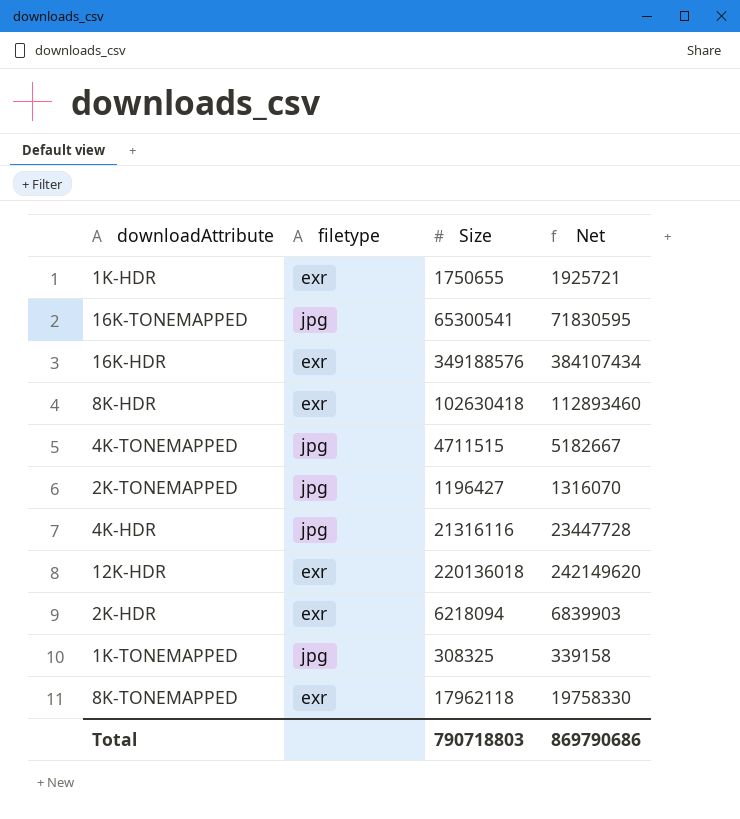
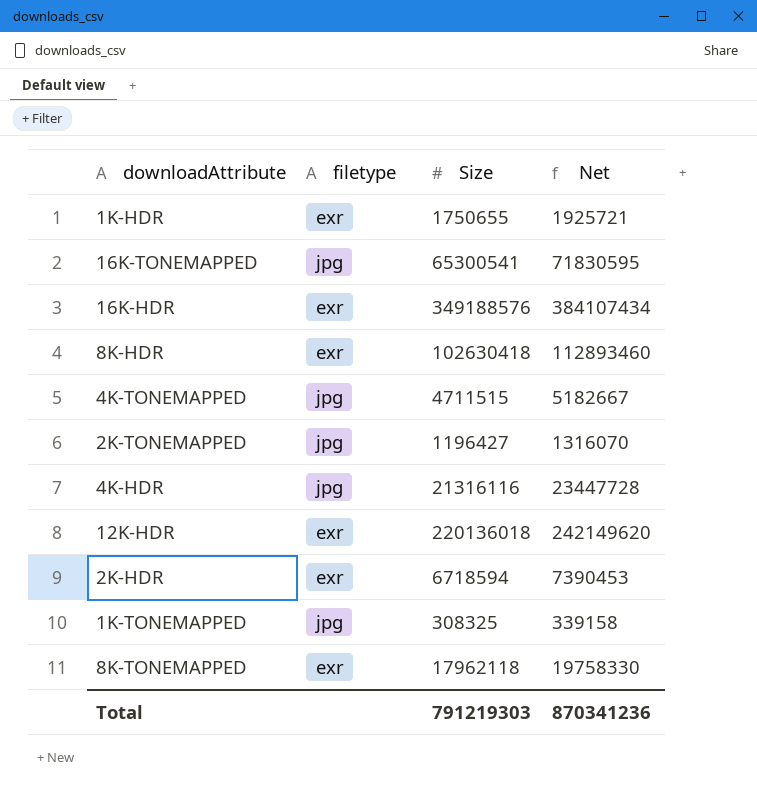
2K-HDR | Size: 6218094 -> 6718594
2K-HDR | Net: 6839903 -> 7390453
Total | Size: 790718803 -> 791219303
Total | Net: 869790686 -> 870341236

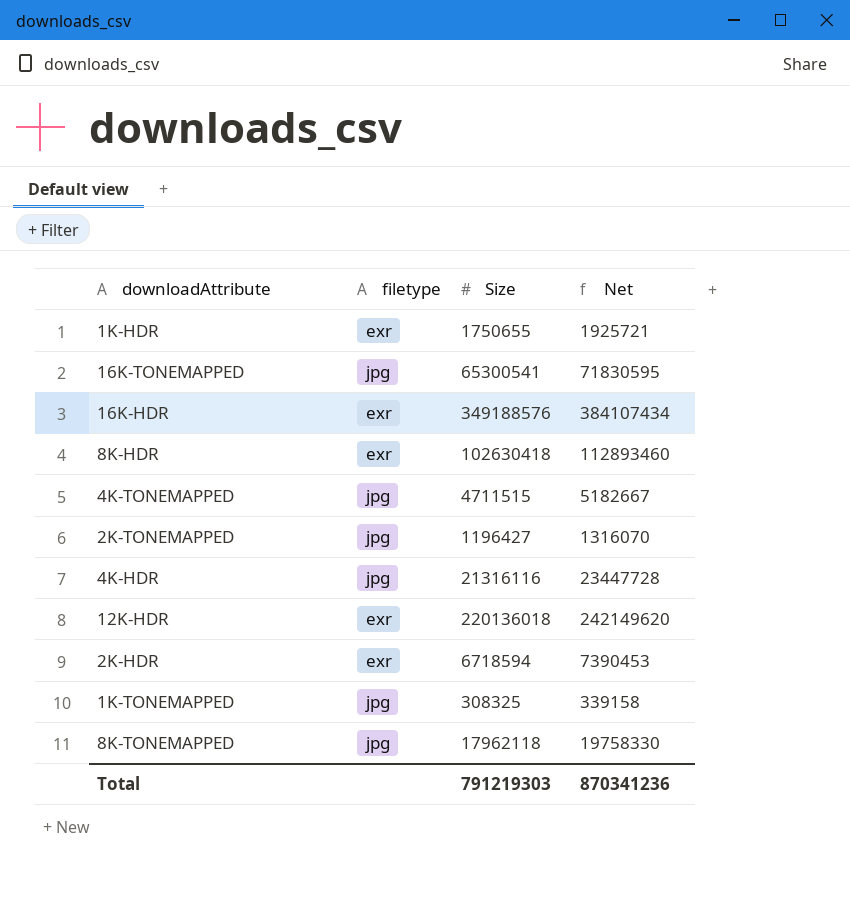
8K-TONEMAPPED | filetype: exr -> jpg

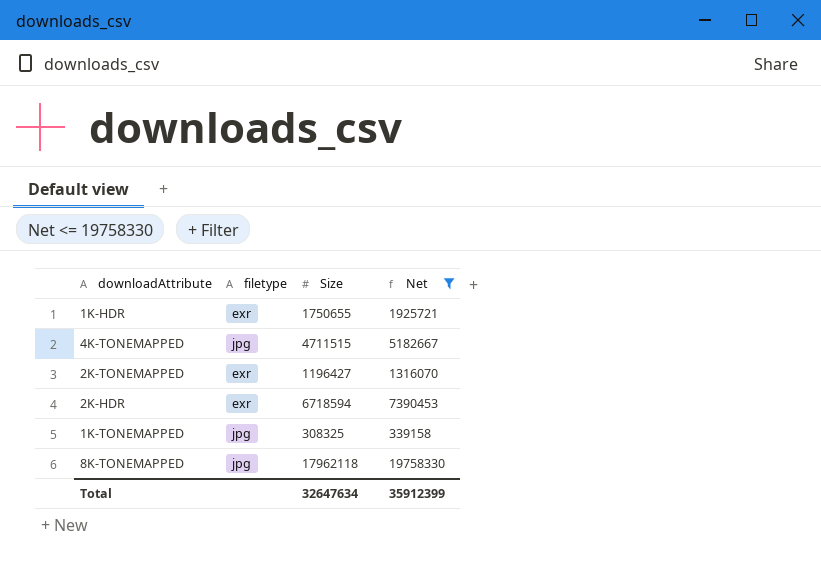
filter: none -> Net <= 19758330
2K-TONEMAPPED | filetype: jpg -> exr
Total | Size: 791219303 -> 32647634
Total | Net: 870341236 -> 35912399

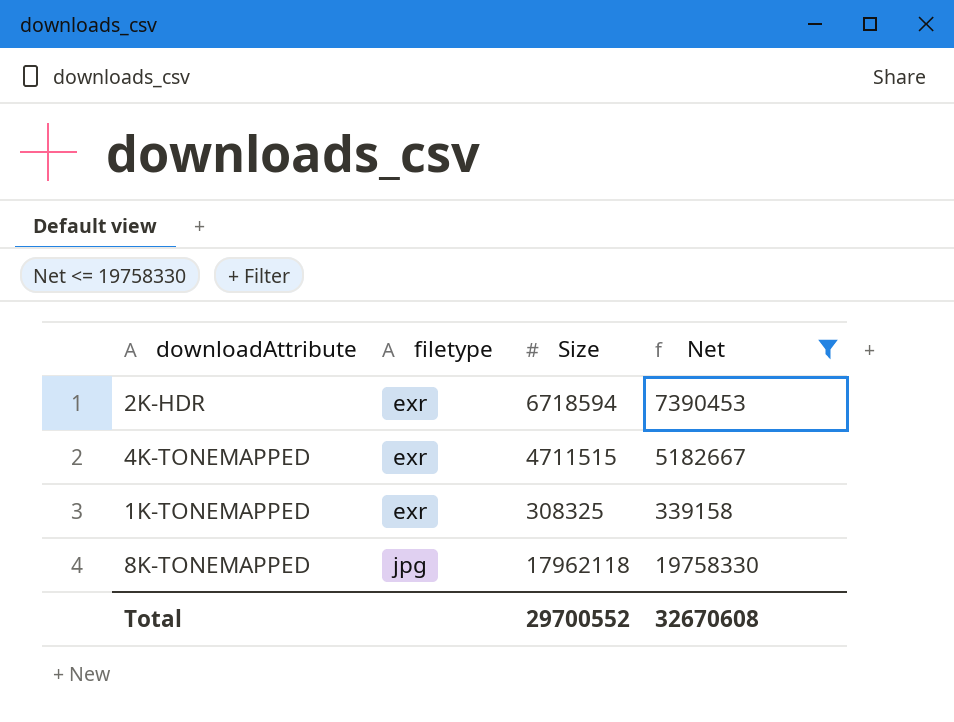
row order: none -> filetype ascending
row 1K-HDR: exr | 1750655 | 1925721 -> none
row 2K-TONEMAPPED: exr | 1196427 | 1316070 -> none
4K-TONEMAPPED | filetype: jpg -> exr
1K-TONEMAPPED | filetype: jpg -> exr
Total | Size: 32647634 -> 29700552
Total | Net: 35912399 -> 32670608

